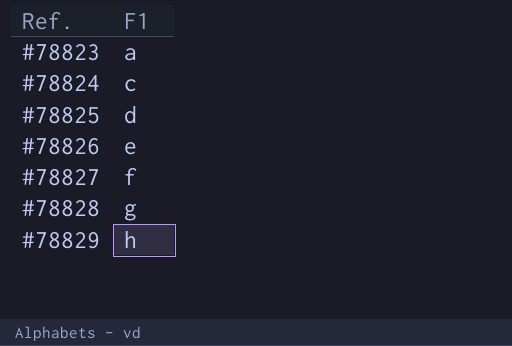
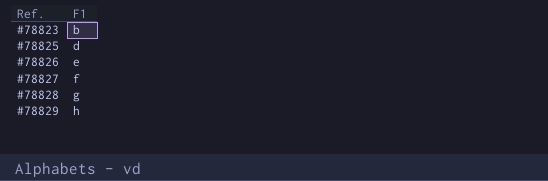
row #78824: c -> none
#78823 | F1: a -> b

